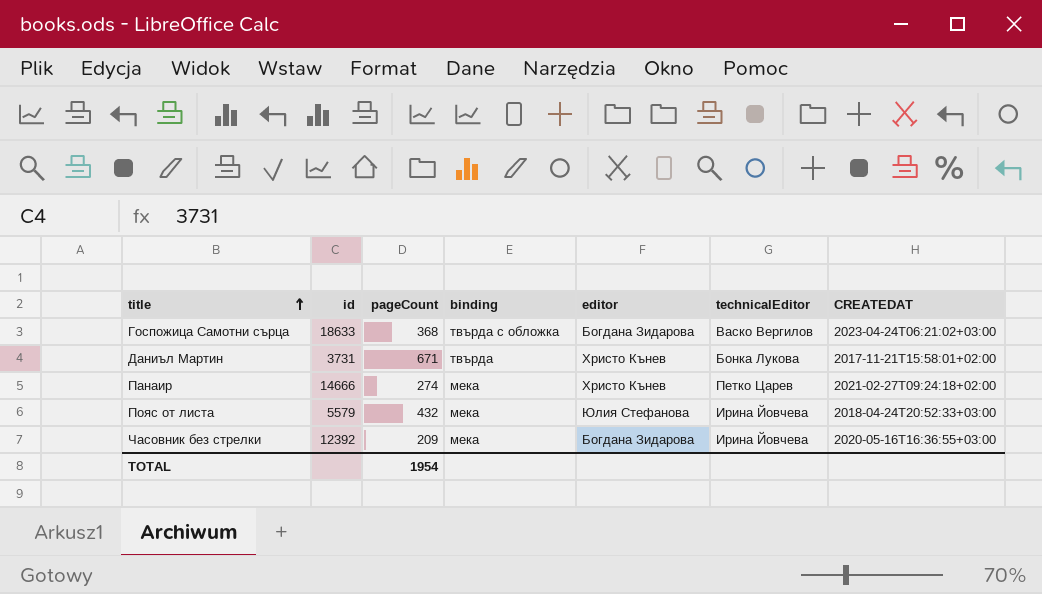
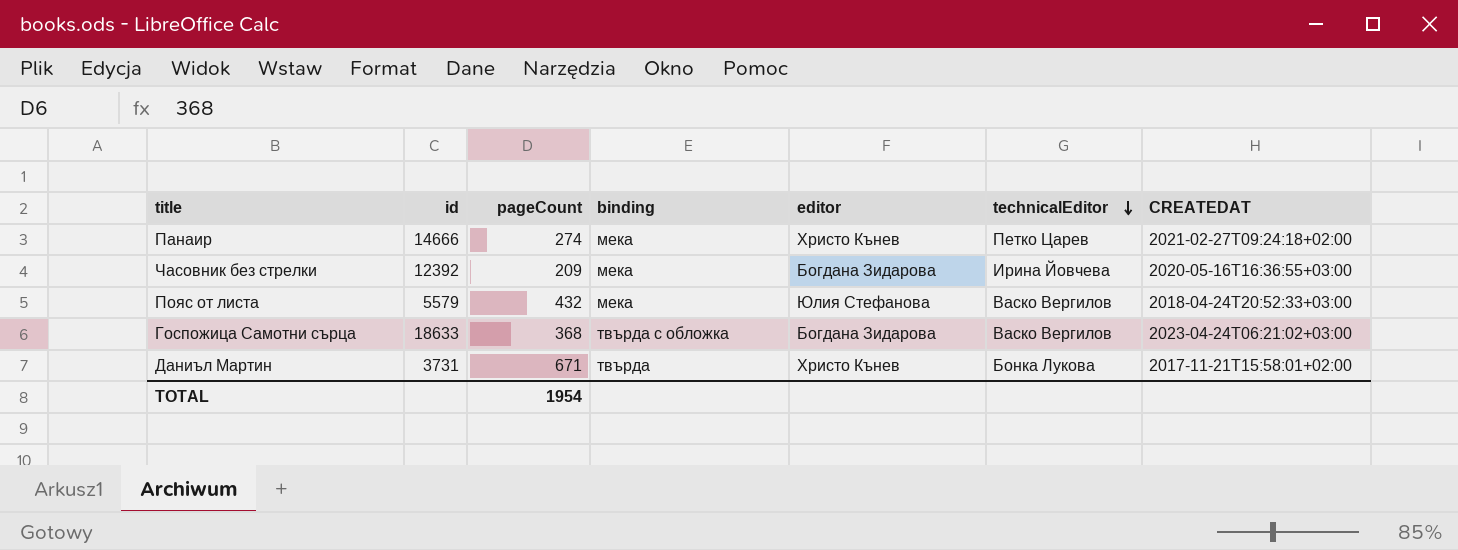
row order: title ascending -> technicalEditor descending
Пояс от листа | technicalEditor: Ирина Йовчева -> Васко Вергилов

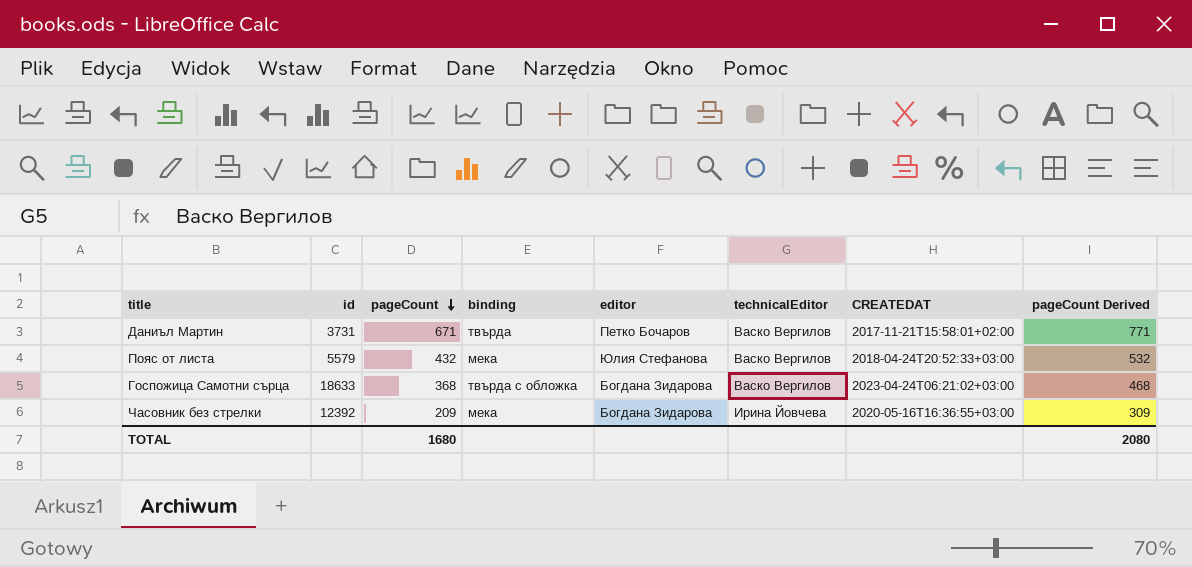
row order: technicalEditor descending -> pageCount descending
column pageCount Derived | formula: none -> [pageCount] + 100
row Панаир: 14666 | 274 | мека | Христо Кънев | Петко Царев | 2021-02-27T09:24:18+02:00 -> none
Даниъл Мартин | editor: Христо Кънев -> Петко Бочаров
Даниъл Мартин | technicalEditor: Бонка Лукова -> Васко Вергилов
TOTAL | pageCount: 1954 -> 1680

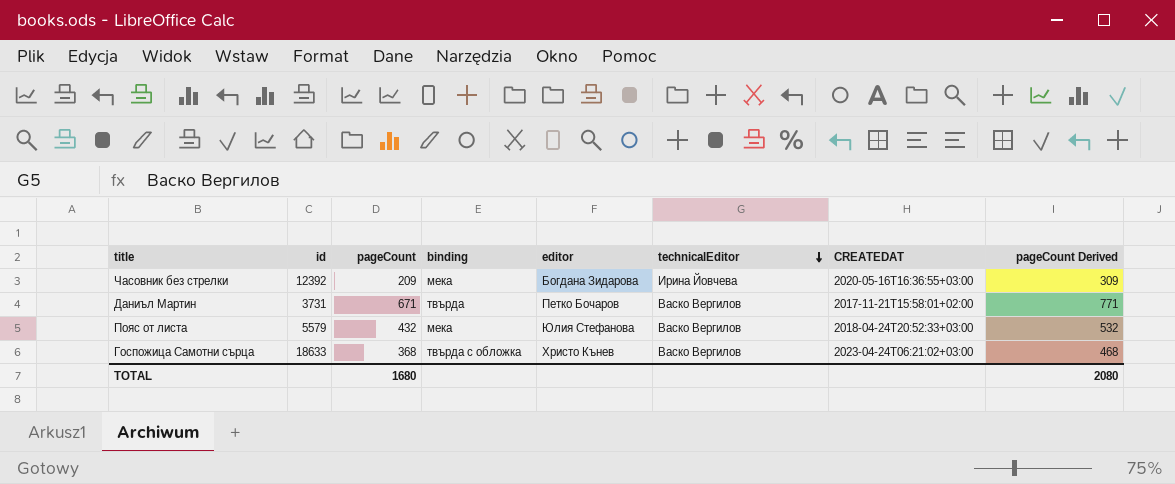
row order: pageCount descending -> technicalEditor descending
Госпожица Самотни сърца | editor: Богдана Зидарова -> Христо Кънев

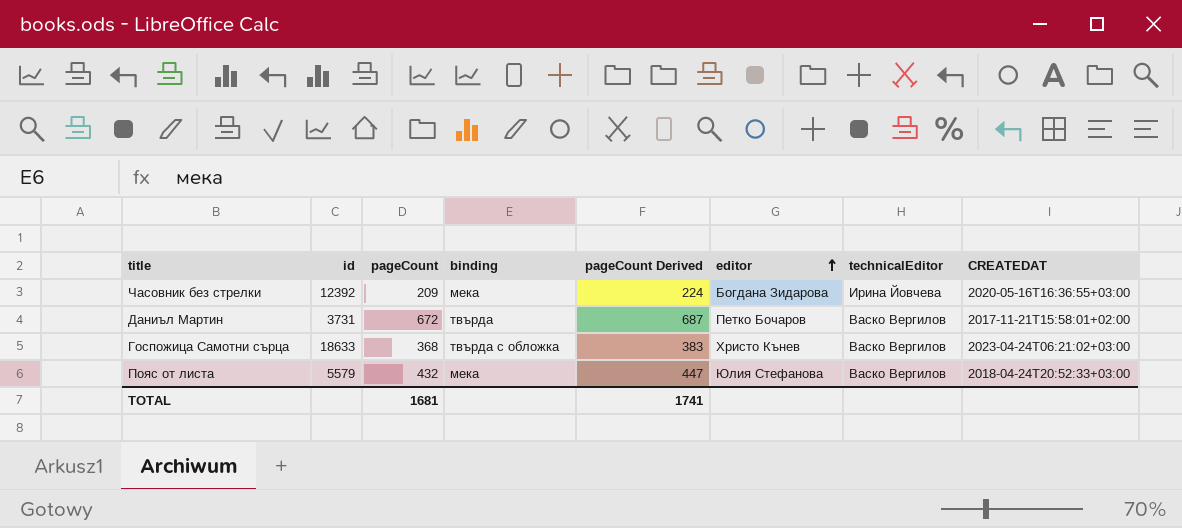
row order: technicalEditor descending -> editor ascending
column pageCount Derived | formula: [pageCount] + 100 -> [pageCount] + 15
column pageCount Derived | position: 8 -> 5
Даниъл Мартин | pageCount: 671 -> 672
TOTAL | pageCount: 1680 -> 1681
TOTAL | pageCount Derived: 2080 -> 1741

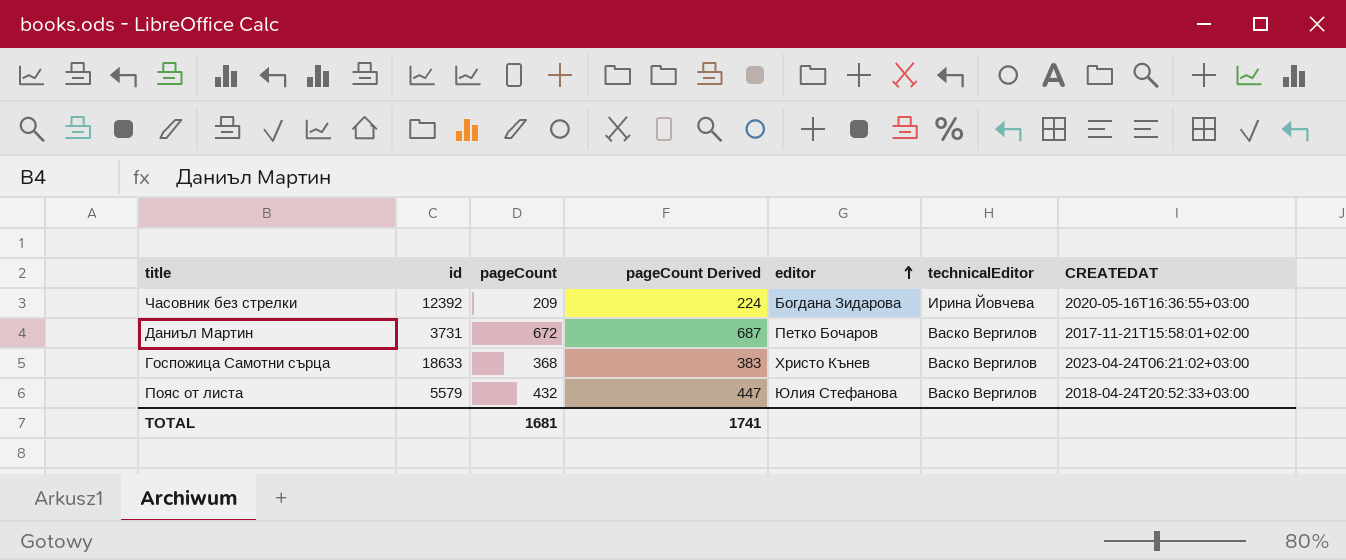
column binding | position: 4 -> none

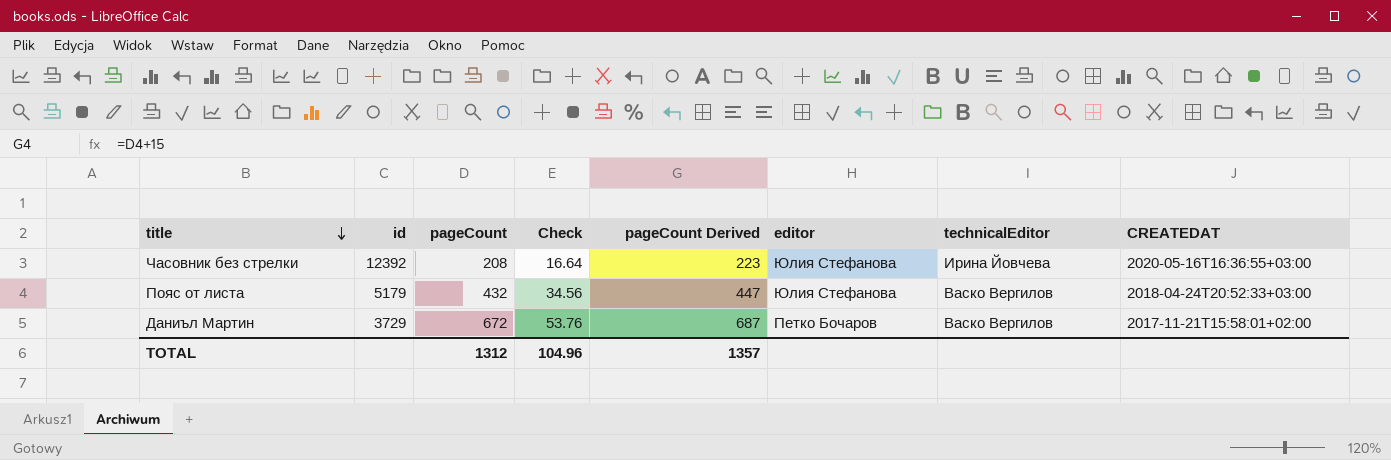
row order: editor ascending -> title descending
column Check | formula: none -> [pageCount] * 0.08
row Госпожица Самотни сърца: 18633 | 368 | 383 | Христо Кънев | Васко Вергилов | 2023-04-24T06:21:02+03:00 -> none
Часовник без стрелки | pageCount: 209 -> 208
Часовник без стрелки | pageCount Derived: 224 -> 223
Часовник без стрелки | editor: Богдана Зидарова -> Юлия Стефанова
Пояс от листа | id: 5579 -> 5179
Даниъл Мартин | id: 3731 -> 3729
TOTAL | pageCount: 1681 -> 1312
TOTAL | pageCount Derived: 1741 -> 1357

